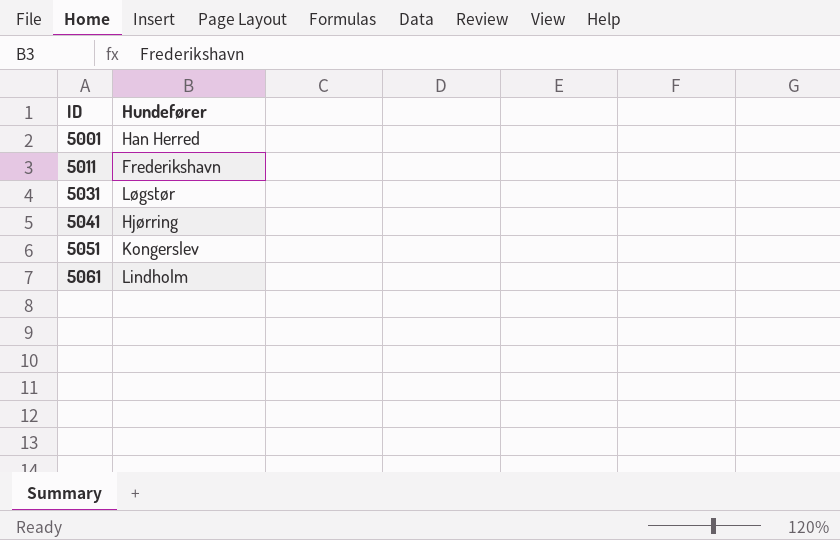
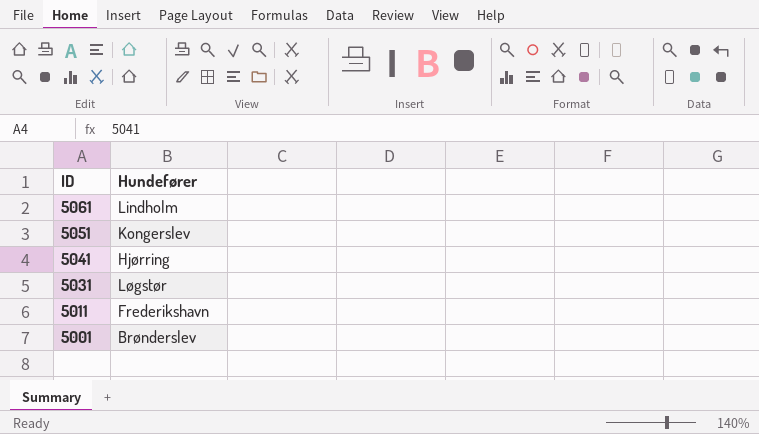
row order: ID ascending -> ID descending
5001 | Hundefører: Han Herred -> Brønderslev

